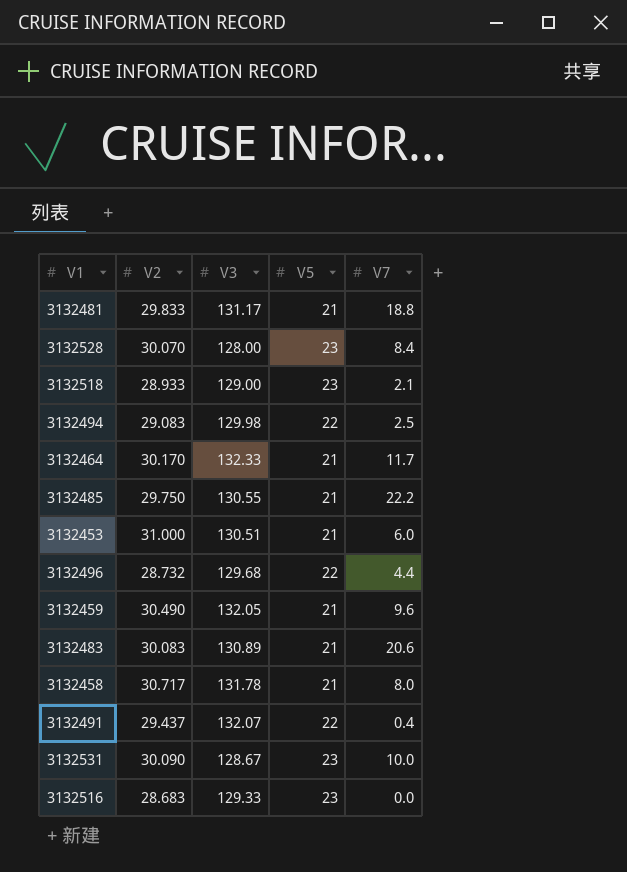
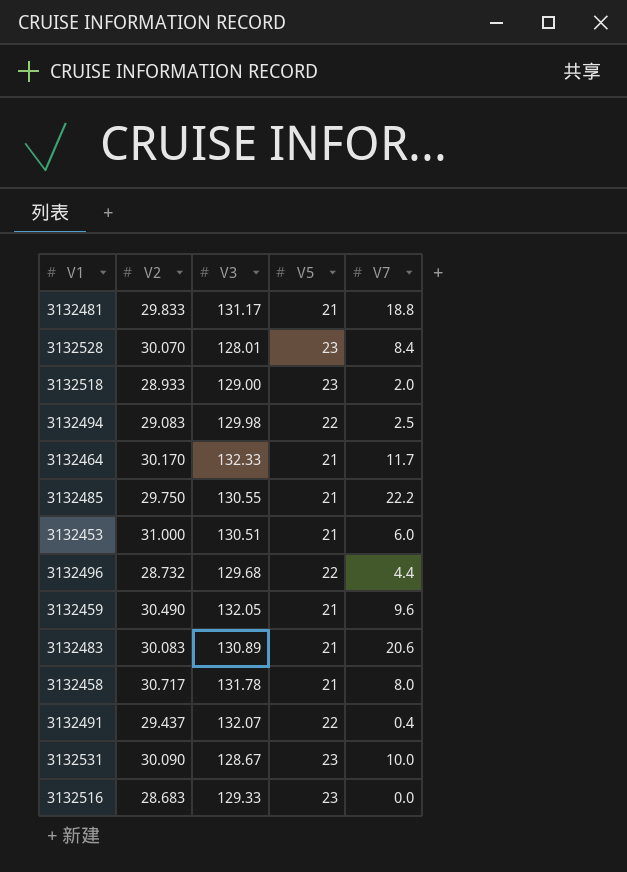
3132528 | V3: 128.00 -> 128.01
3132518 | V7: 2.1 -> 2.0

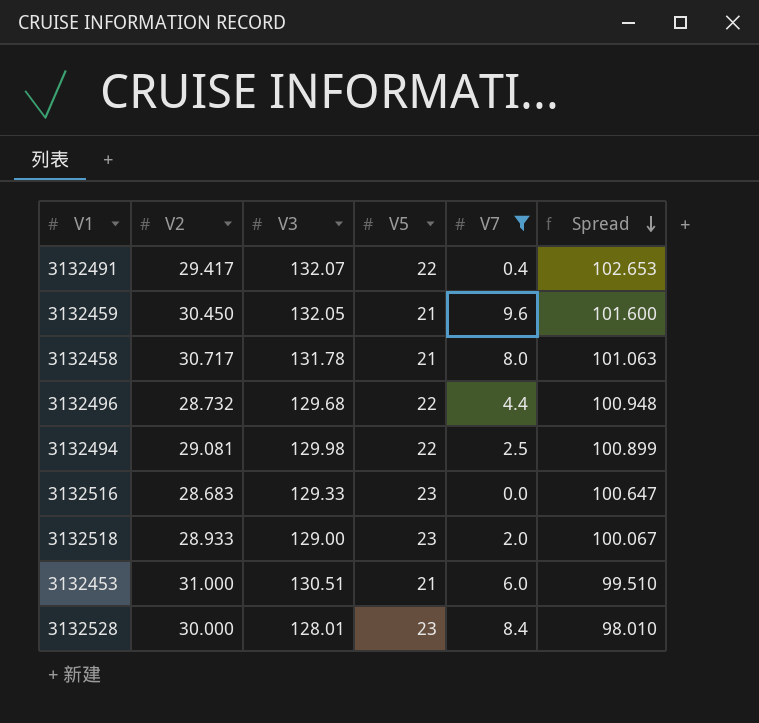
filter: none -> V7 <= 9.6
row order: none -> Spread descending
column Spread | formula: none -> [V3] - [V2]
3132491 | V2: 29.437 -> 29.417
3132459 | V2: 30.490 -> 30.450
3132494 | V2: 29.083 -> 29.081
3132528 | V2: 30.070 -> 30.000

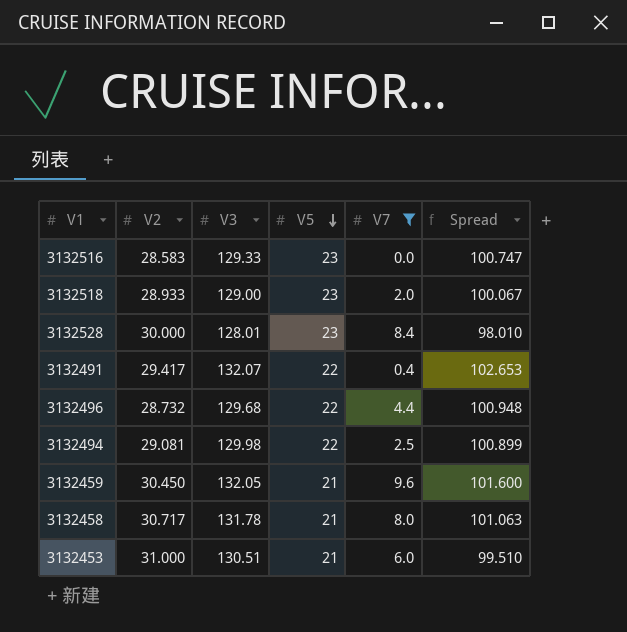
row order: Spread descending -> V5 descending
3132516 | V2: 28.683 -> 28.583
3132516 | Spread: 100.647 -> 100.747

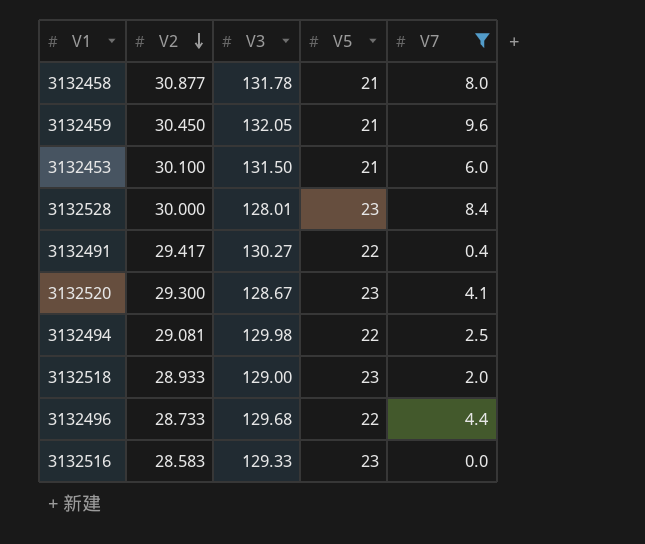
row order: V5 descending -> V2 descending
column Spread | formula: [V3] - [V2] -> none
3132458 | V2: 30.717 -> 30.877
3132453 | V2: 31.000 -> 30.100
3132453 | V3: 130.51 -> 131.50
3132491 | V3: 132.07 -> 130.27
row 3132520: none -> 29.300 | 128.67 | 23 | 4.1
3132496 | V2: 28.732 -> 28.733

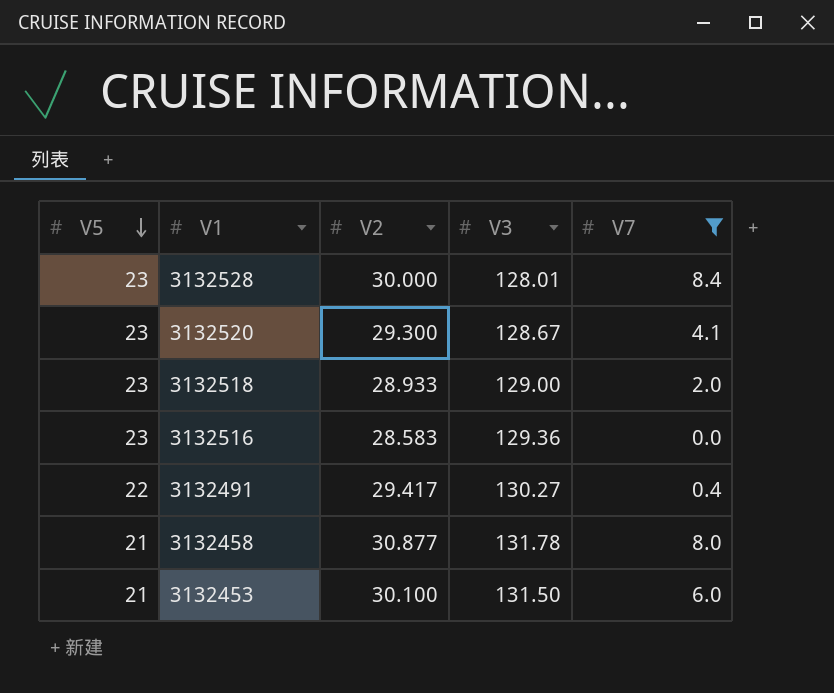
row order: V2 descending -> V5 descending
column V5 | position: 4 -> 1
row 3132459: 30.450 | 132.05 | 21 | 9.6 -> none
row 3132494: 29.081 | 129.98 | 22 | 2.5 -> none
row 3132496: 28.733 | 129.68 | 22 | 4.4 -> none
3132516 | V3: 129.33 -> 129.36

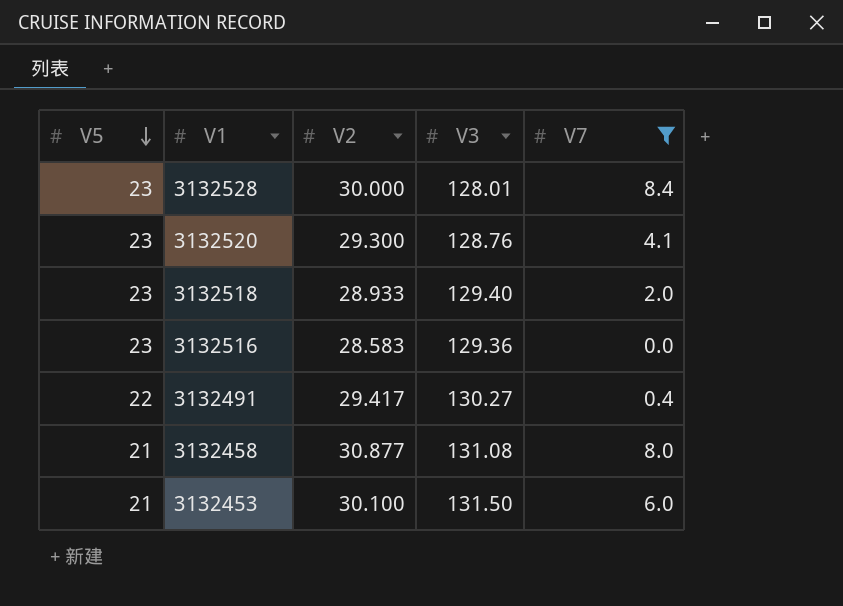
3132520 | V3: 128.67 -> 128.76
3132518 | V3: 129.00 -> 129.40
3132458 | V3: 131.78 -> 131.08

